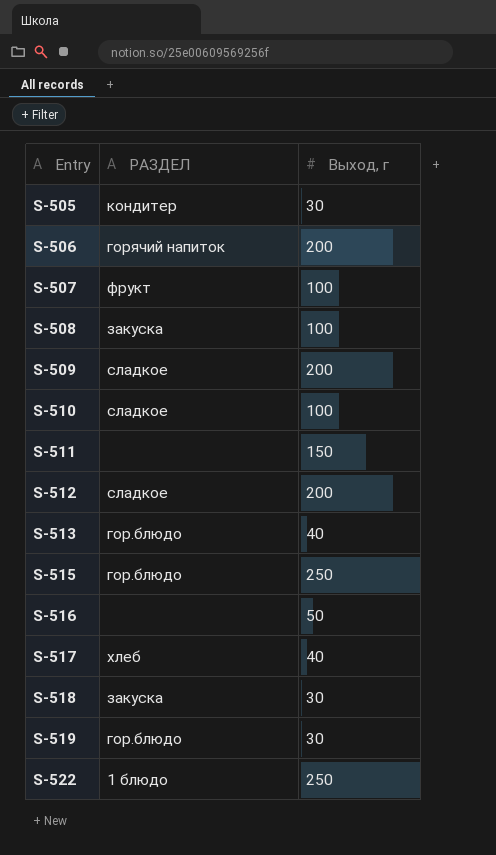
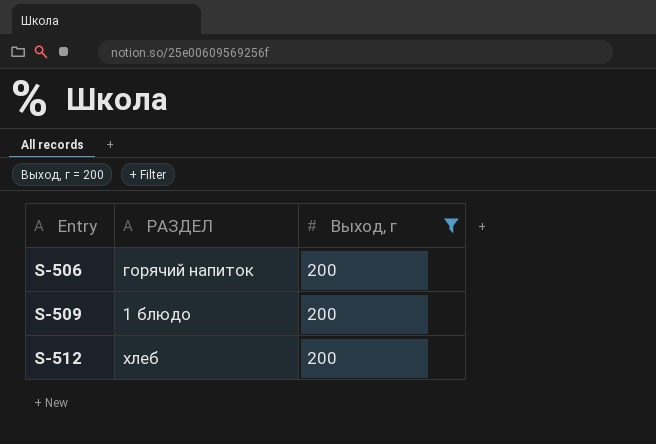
filter: none -> Выход, г = 200
S-509 | РАЗДЕЛ: сладкое -> 1 блюдо
S-512 | РАЗДЕЛ: сладкое -> хлеб

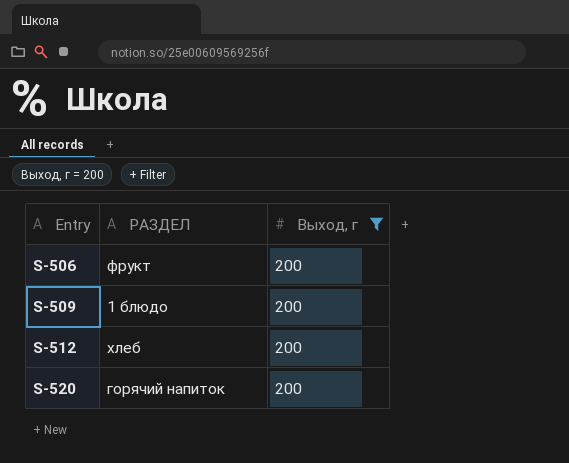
S-506 | РАЗДЕЛ: горячий напиток -> фрукт
row S-520: none -> горячий напиток | 200

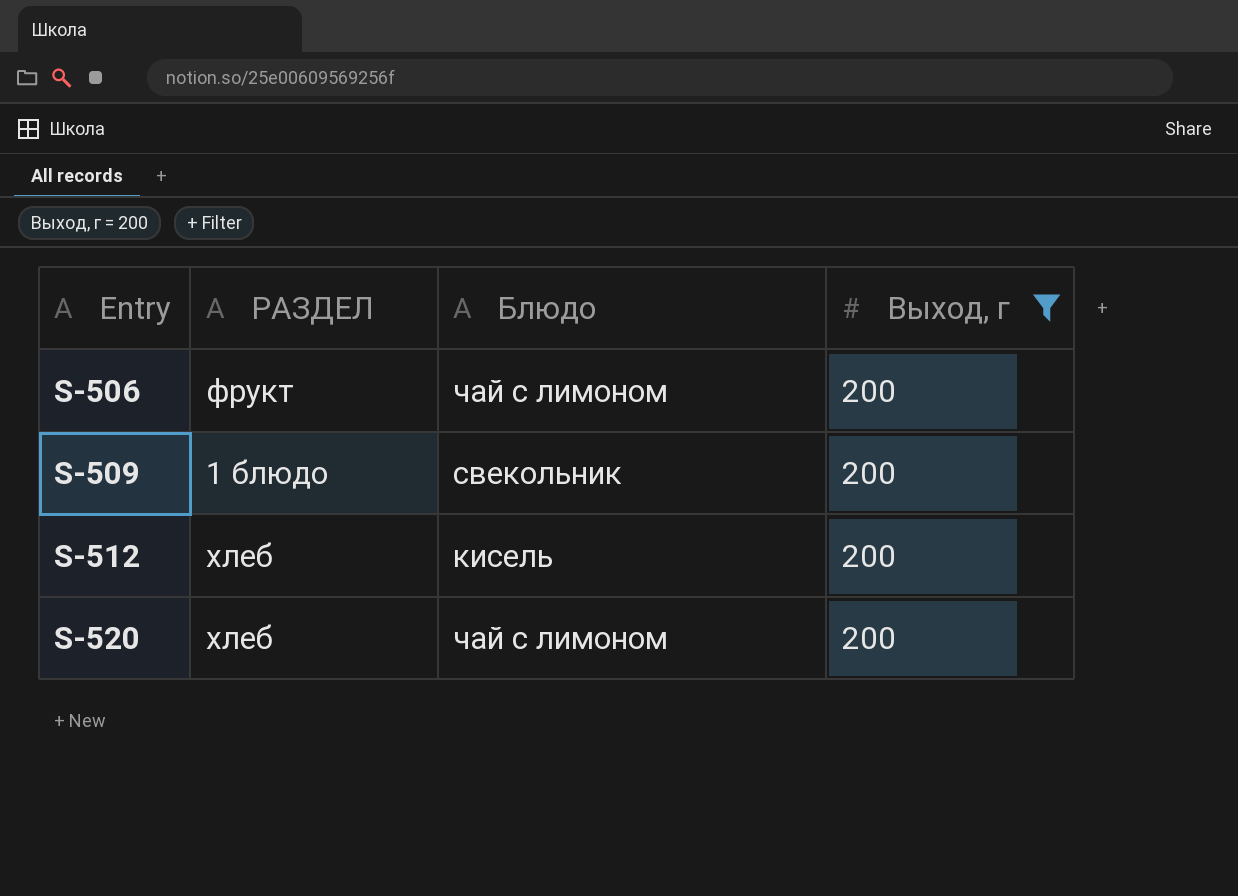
column Блюдо | position: none -> 3
S-520 | РАЗДЕЛ: горячий напиток -> хлеб

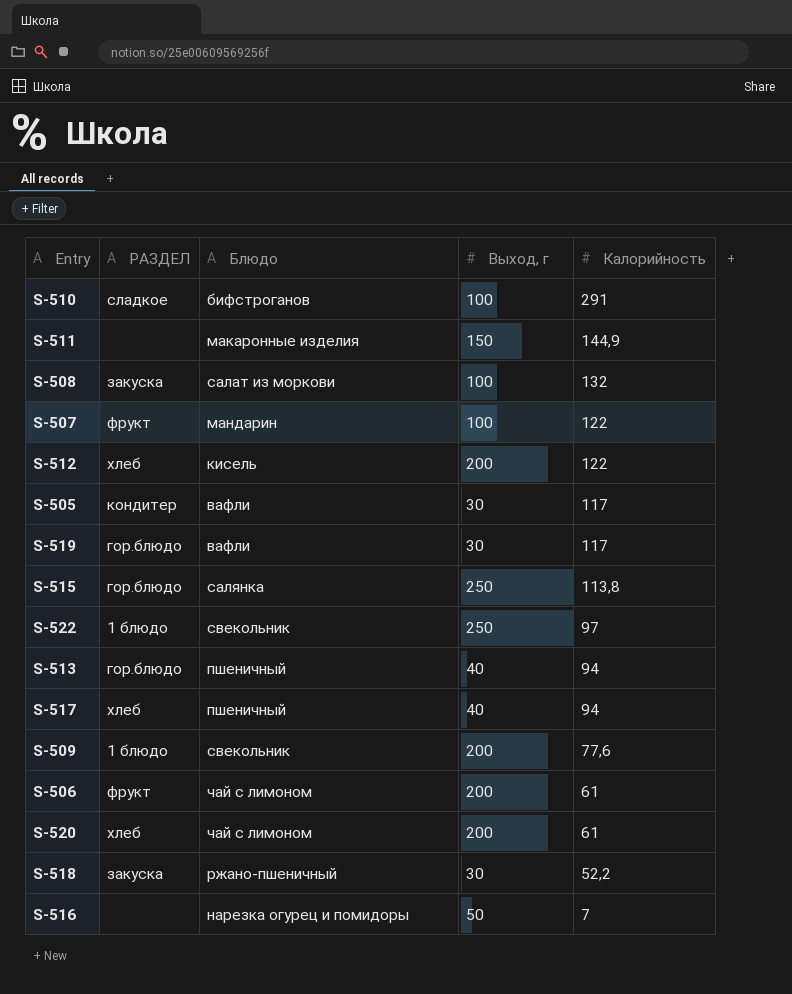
filter: Выход, г = 200 -> none
row order: Entry ascending -> Калорийность descending
column Калорийность | position: none -> 5

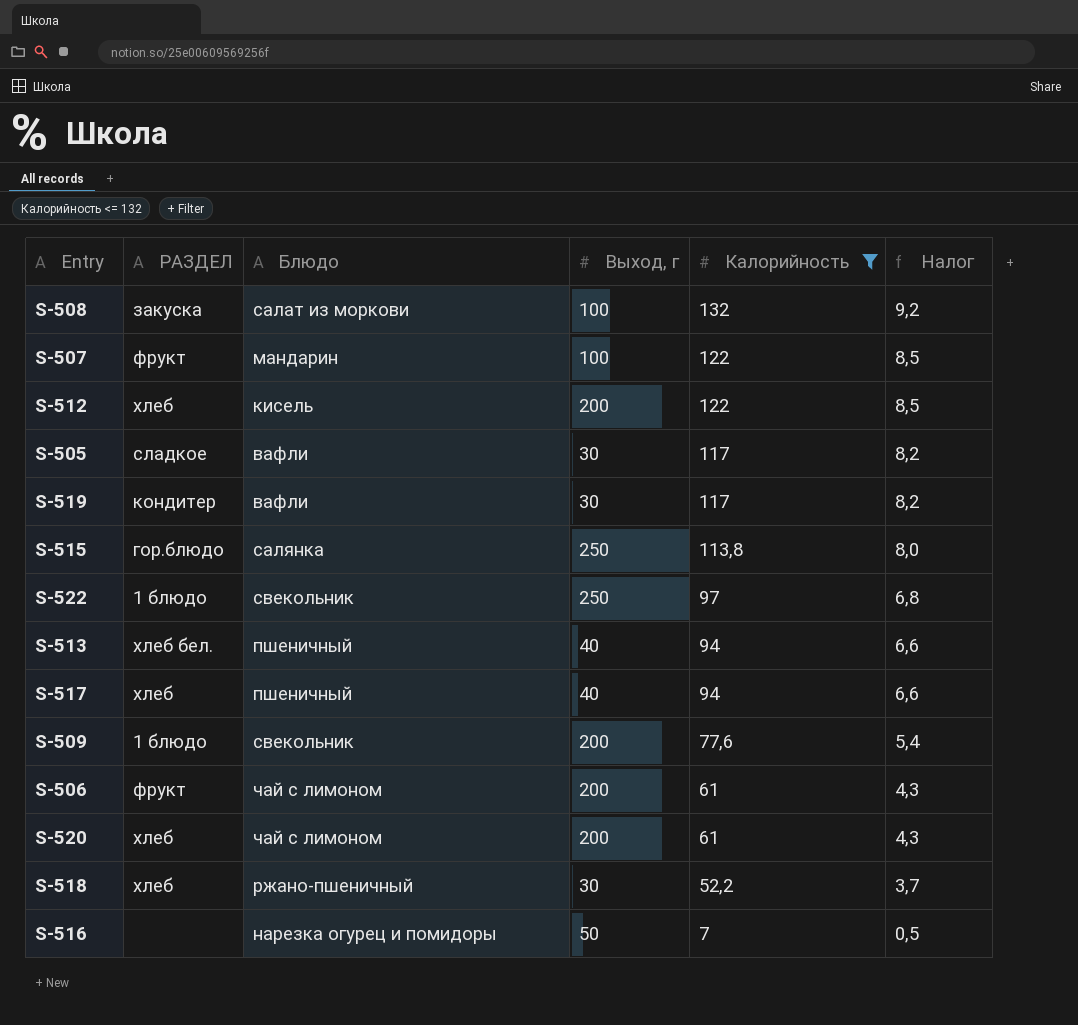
filter: none -> Калорийность <= 132
column Налог | formula: none -> [Калорийность] * 0,07
S-505 | РАЗДЕЛ: кондитер -> сладкое
S-519 | РАЗДЕЛ: гор.блюдо -> кондитер
S-513 | РАЗДЕЛ: гор.блюдо -> хлеб бел.
S-518 | РАЗДЕЛ: закуска -> хлеб

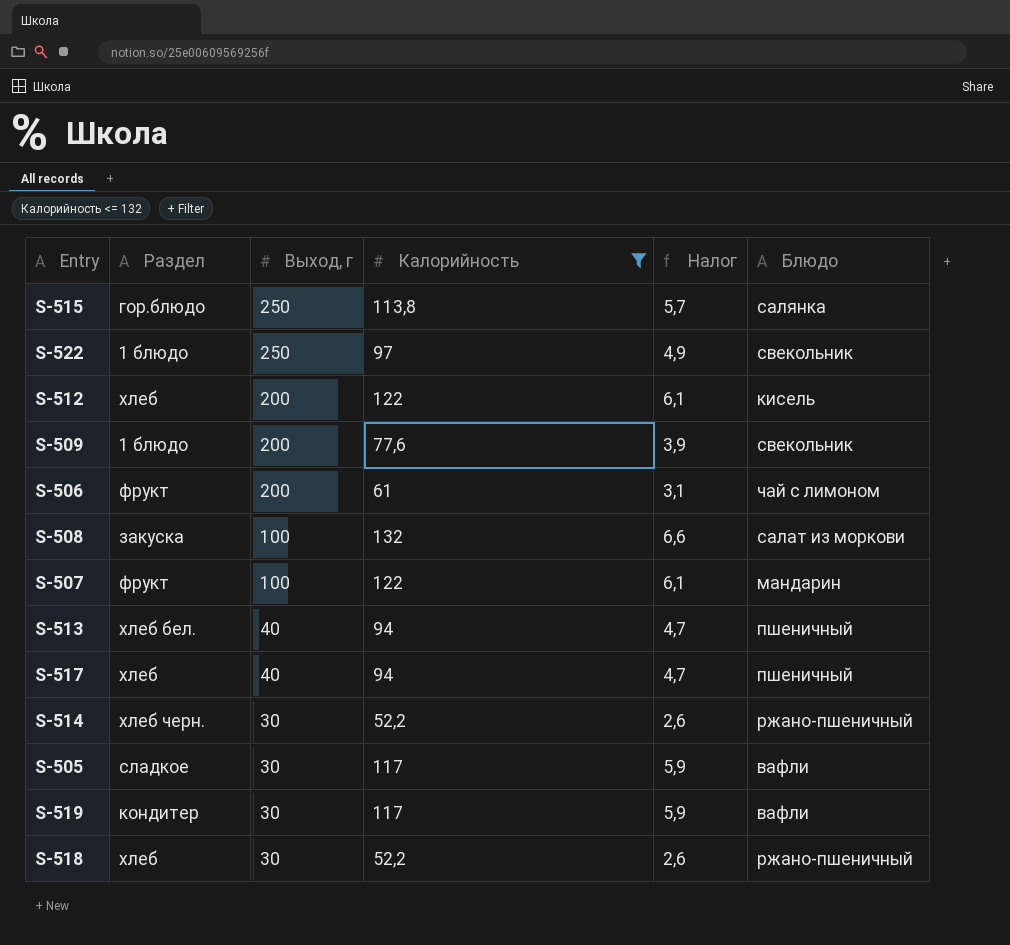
row order: Калорийность descending -> Выход, г descending
column name: РАЗДЕЛ -> Раздел
column Налог | formula: [Калорийность] * 0,07 -> [Калорийность] * 0,05
column Блюдо | position: 3 -> 6
row S-520: хлеб | чай с лимоном | 200 | 61 | 4,3 -> none
row S-516: none | нарезка огурец и помидоры | 50 | 7 | 0,5 -> none
row S-514: none -> хлеб черн. | 30 | 52,2 | 2,6 | ржано-пшеничный

